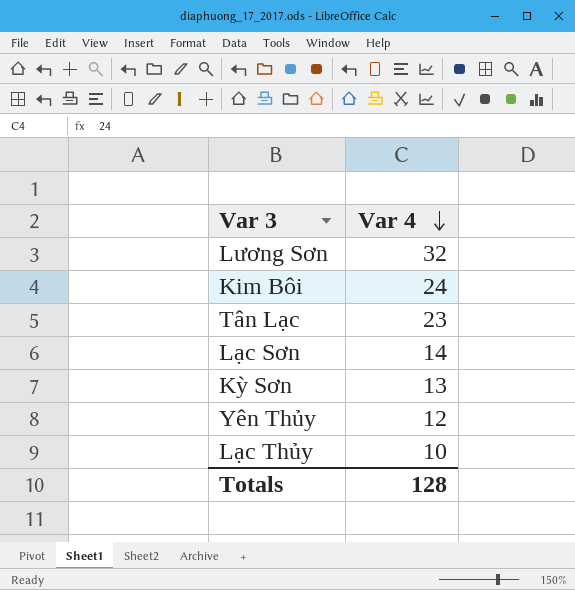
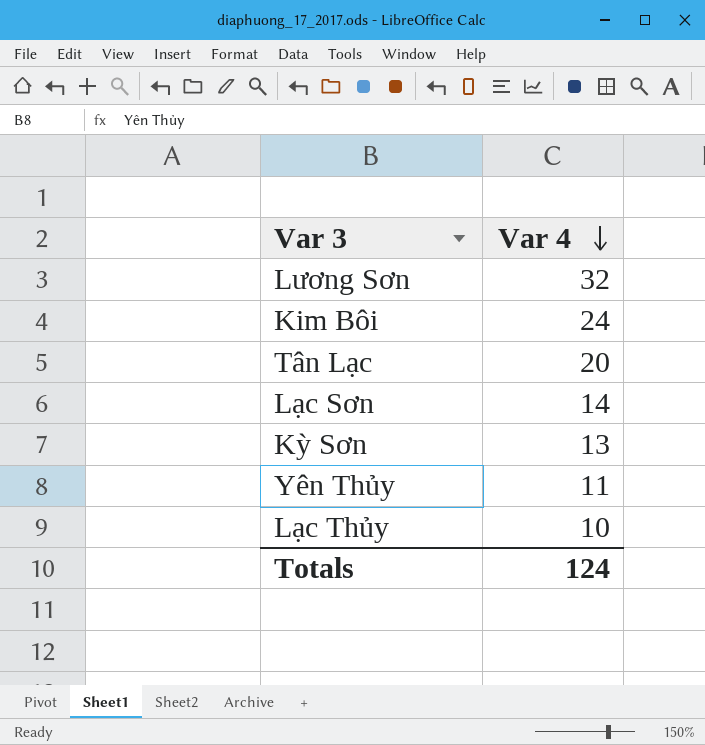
Tân Lạc | Var 4: 23 -> 20
Yên Thủy | Var 4: 12 -> 11
Totals | Var 4: 128 -> 124

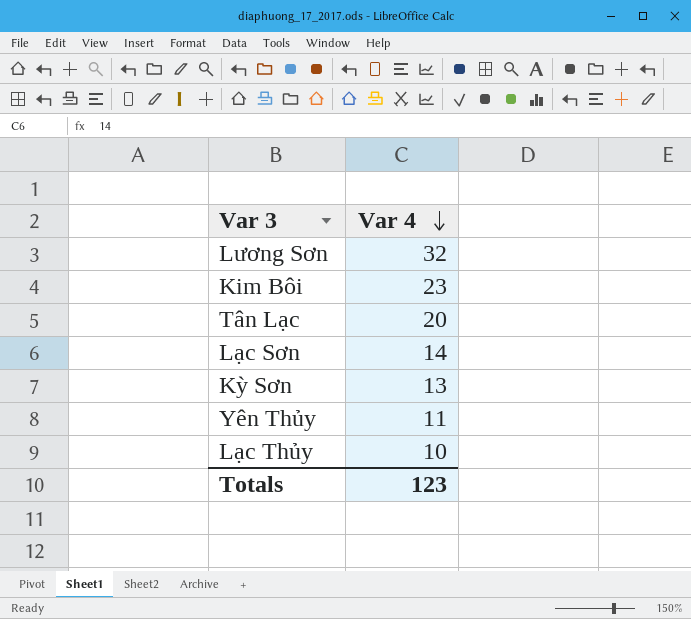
Kim Bôi | Var 4: 24 -> 23
Totals | Var 4: 124 -> 123

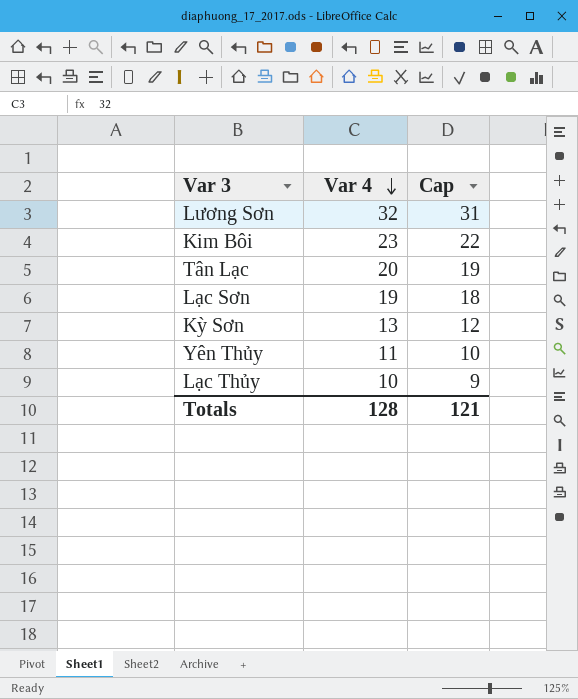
column Cap | formula: none -> [Var 4] - 1
Lạc Sơn | Var 4: 14 -> 19
Totals | Var 4: 123 -> 128

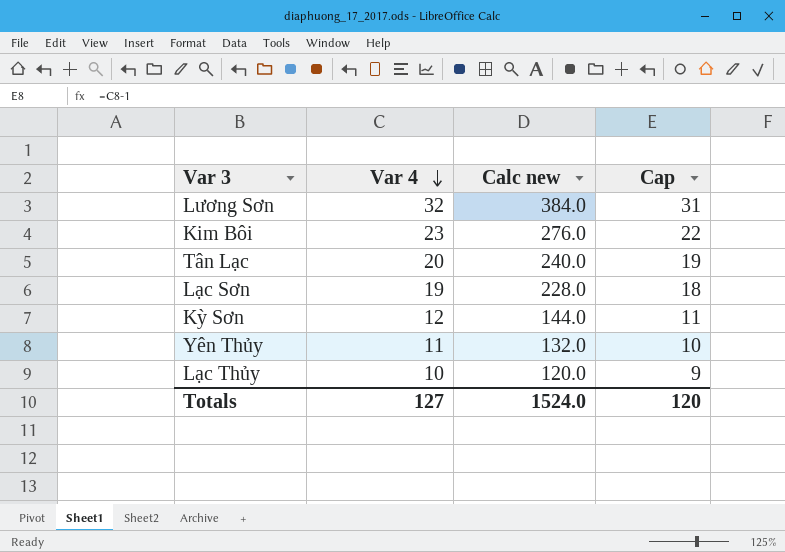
column Calc new | formula: none -> [Var 4] * 12
Kỳ Sơn | Var 4: 13 -> 12
Kỳ Sơn | Cap: 12 -> 11
Totals | Var 4: 128 -> 127
Totals | Cap: 121 -> 120

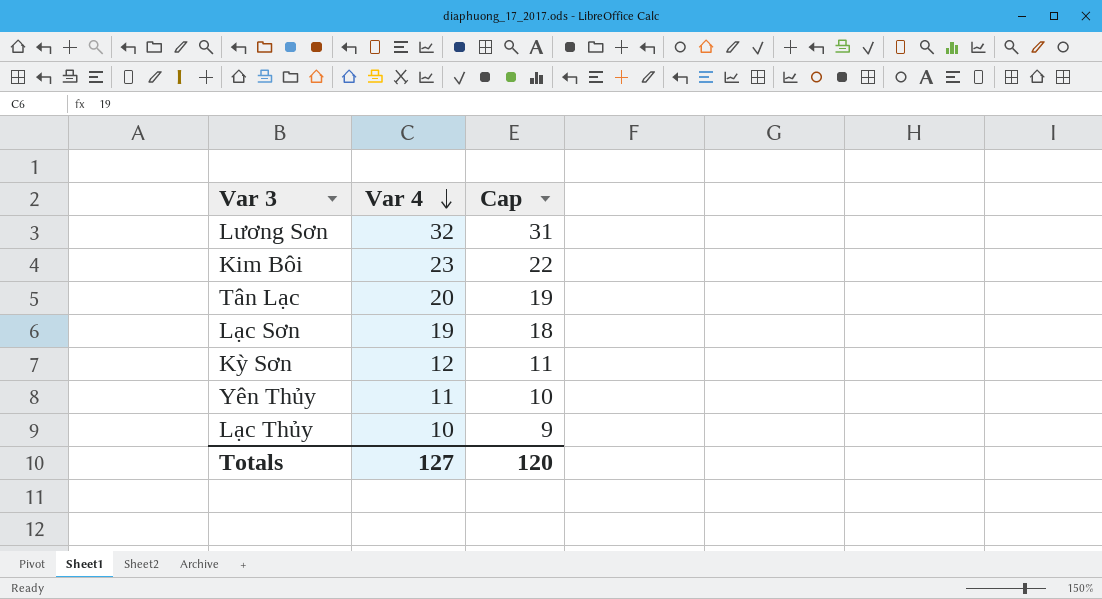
column Calc new | formula: [Var 4] * 12 -> none

